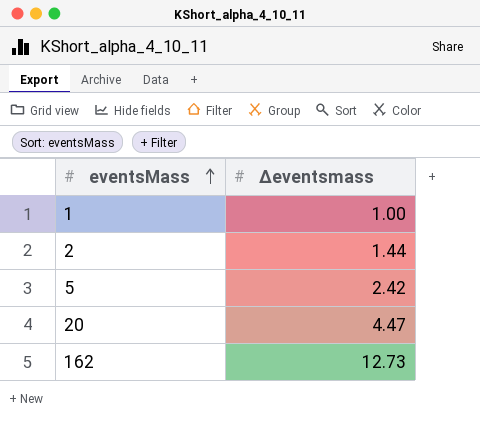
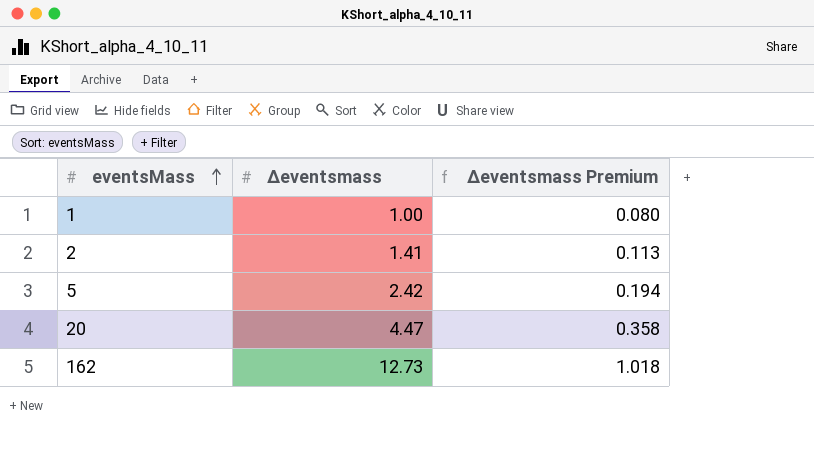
column Δeventsmass Premium | formula: none -> [Δeventsmass] * 0.08
2 | Δeventsmass: 1.44 -> 1.41

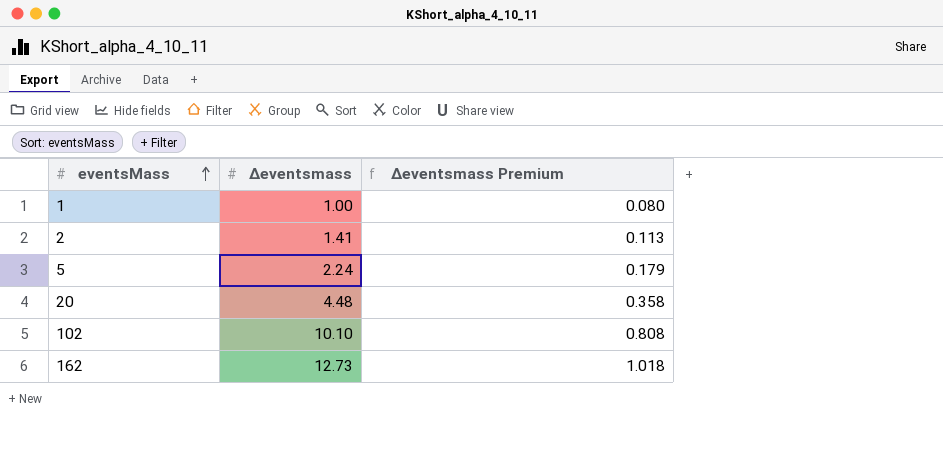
5 | Δeventsmass: 2.42 -> 2.24
5 | Δeventsmass Premium: 0.194 -> 0.179
20 | Δeventsmass: 4.47 -> 4.48
row 102: none -> 10.10 | 0.808

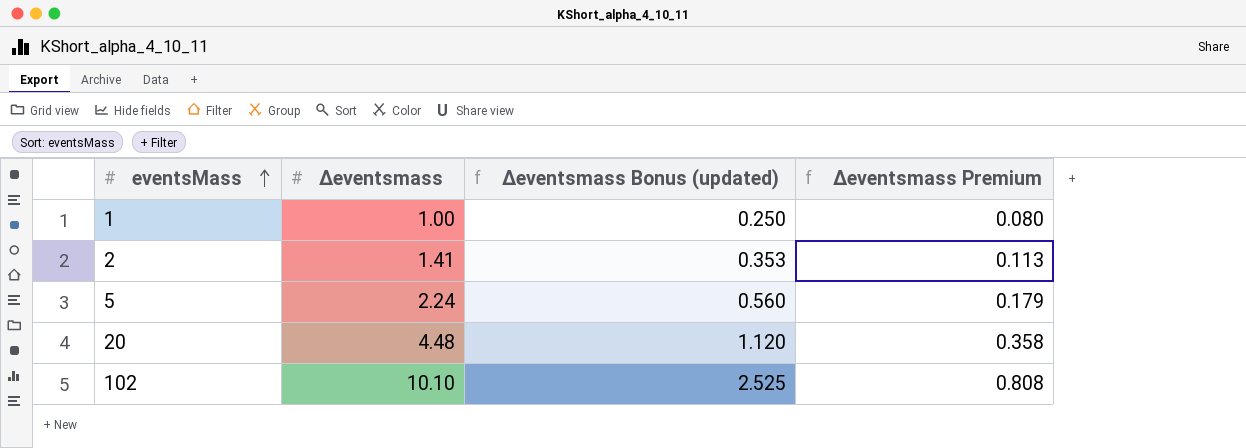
column Δeventsmass Bonus (updated) | formula: none -> [Δeventsmass] * 0.25
row 162: 12.73 | 1.018 -> none

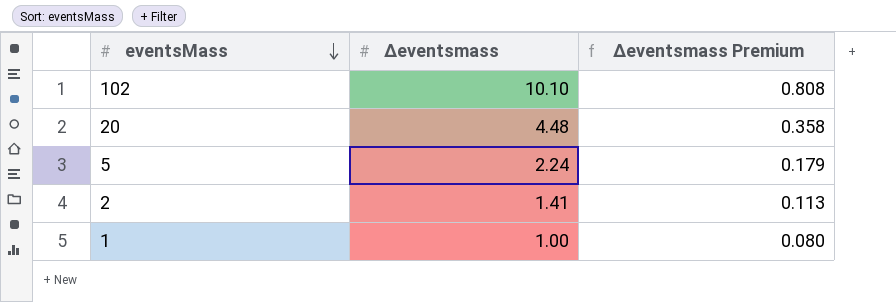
row order: eventsMass ascending -> eventsMass descending
column Δeventsmass Bonus (updated) | formula: [Δeventsmass] * 0.25 -> none

